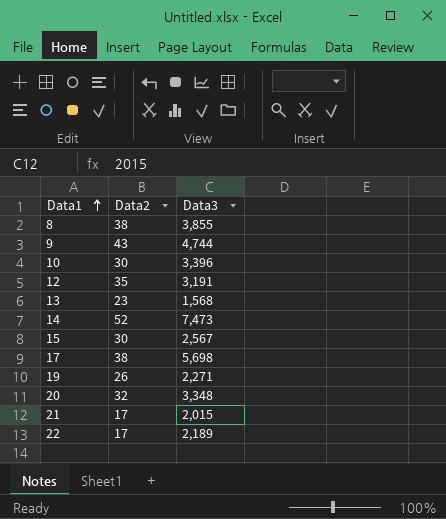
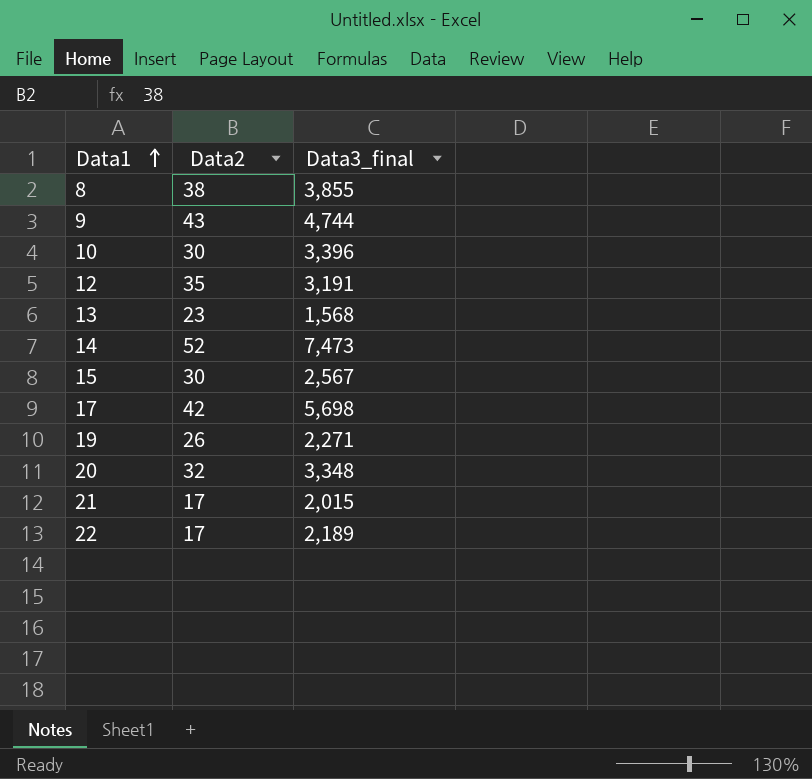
column name: Data3 -> Data3_final
17 | Data2: 38 -> 42

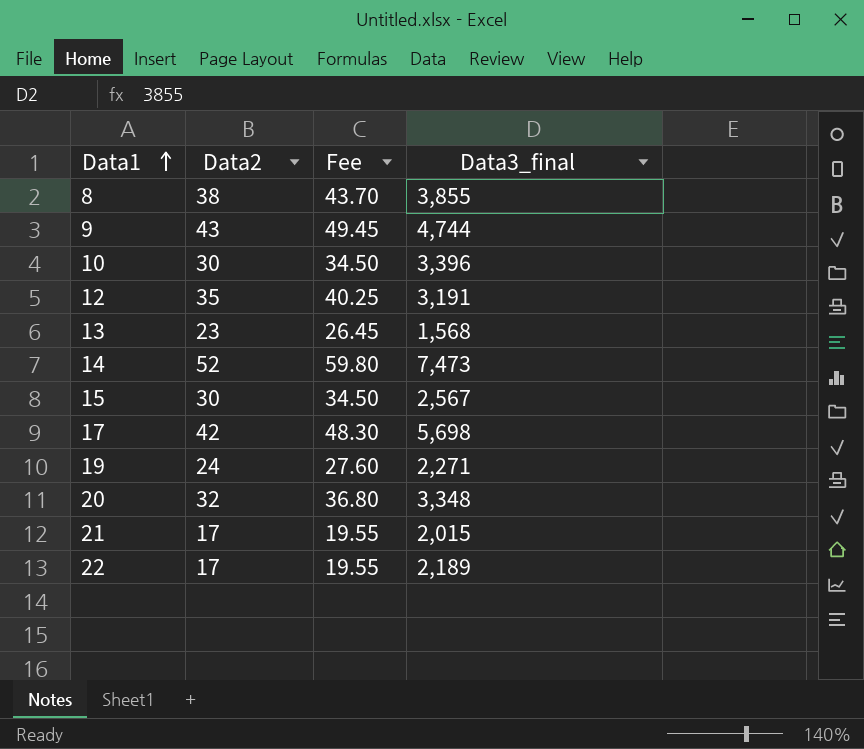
column Fee | formula: none -> [Data2] * 1.15
19 | Data2: 26 -> 24

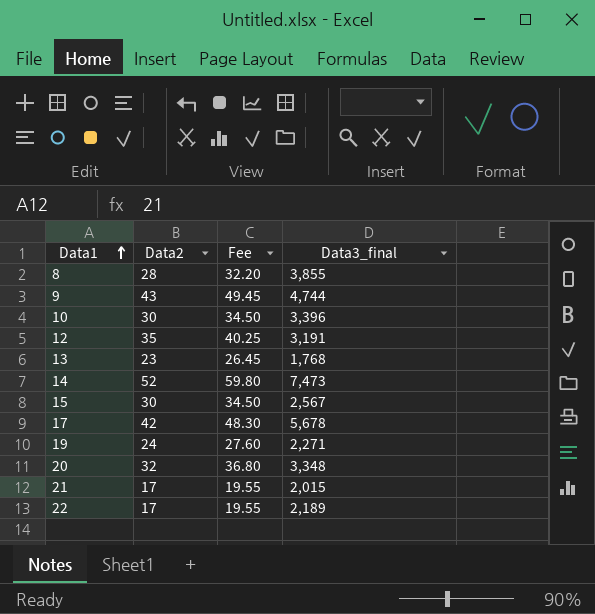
8 | Data2: 38 -> 28
8 | Fee: 43.70 -> 32.20
13 | Data3_final: 1,568 -> 1,768
17 | Data3_final: 5,698 -> 5,678

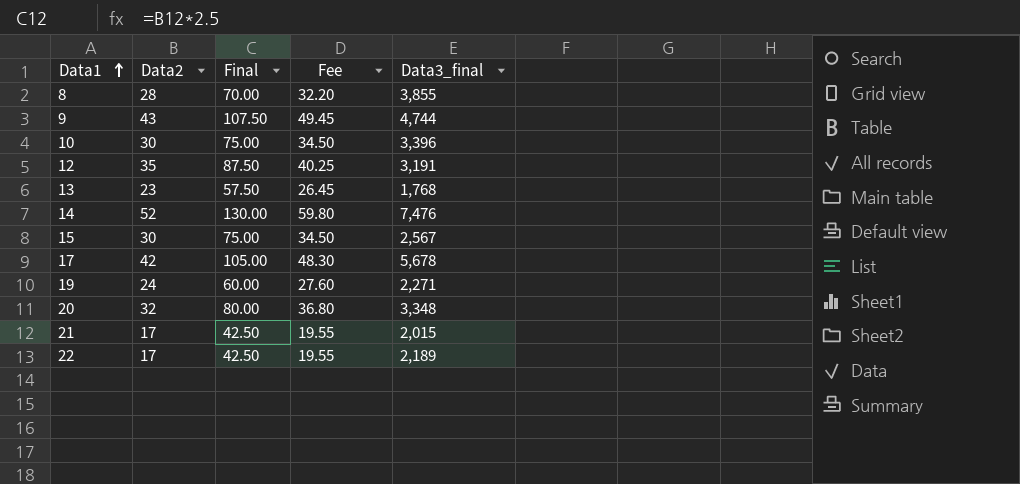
column Final | formula: none -> [Data2] * 2.5
14 | Data3_final: 7,473 -> 7,476

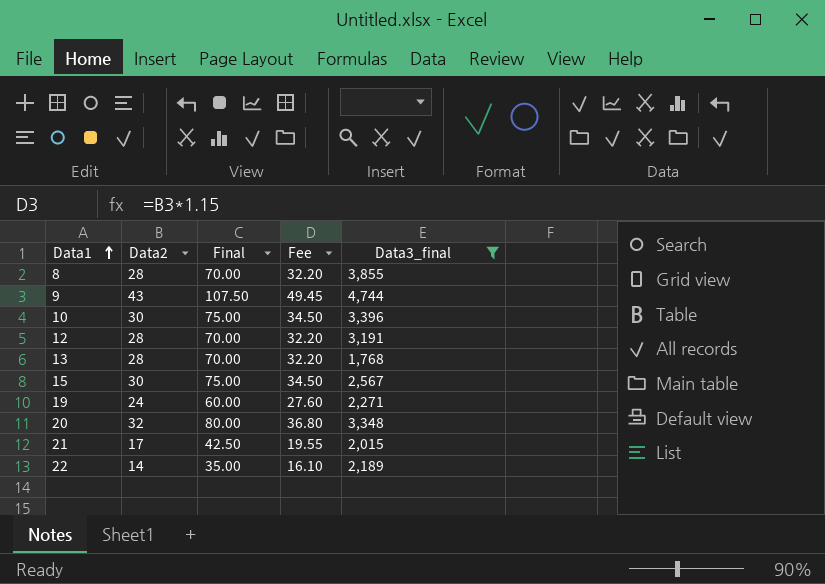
filter: none -> Data3_final <= 4,744
12 | Data2: 35 -> 28
12 | Final: 87.50 -> 70.00
12 | Fee: 40.25 -> 32.20
13 | Data2: 23 -> 28
13 | Final: 57.50 -> 70.00
13 | Fee: 26.45 -> 32.20
22 | Data2: 17 -> 14
22 | Final: 42.50 -> 35.00
22 | Fee: 19.55 -> 16.10

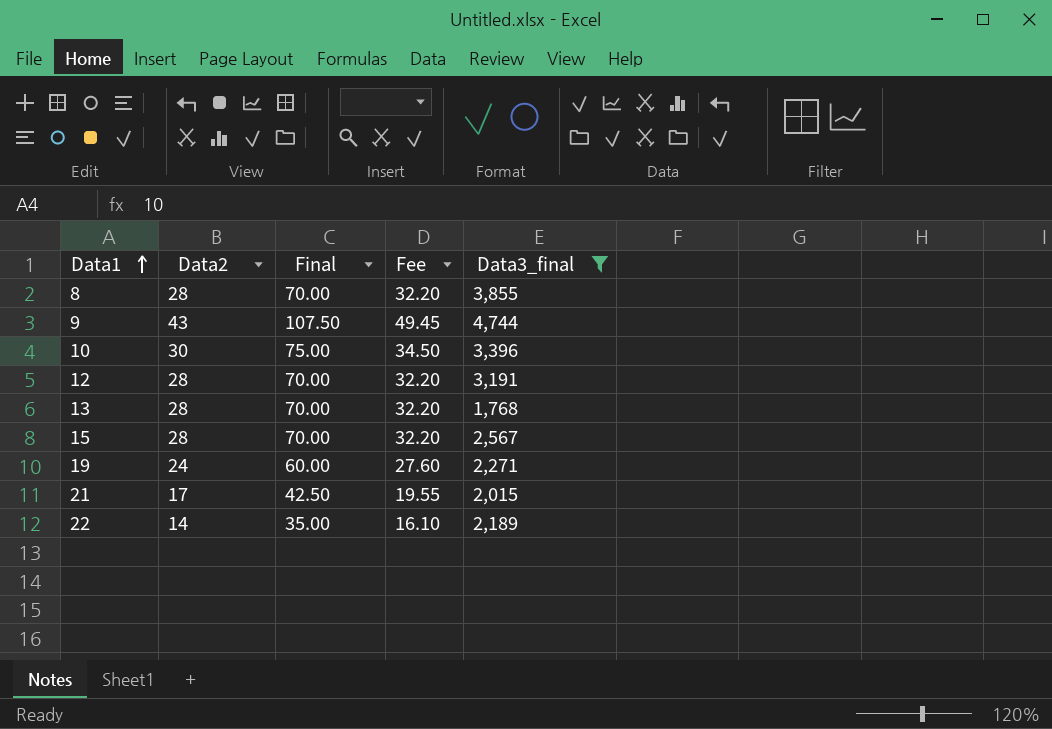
row 20: 32 | 80.00 | 36.80 | 3,348 -> none
15 | Data2: 30 -> 28
15 | Final: 75.00 -> 70.00
15 | Fee: 34.50 -> 32.20

